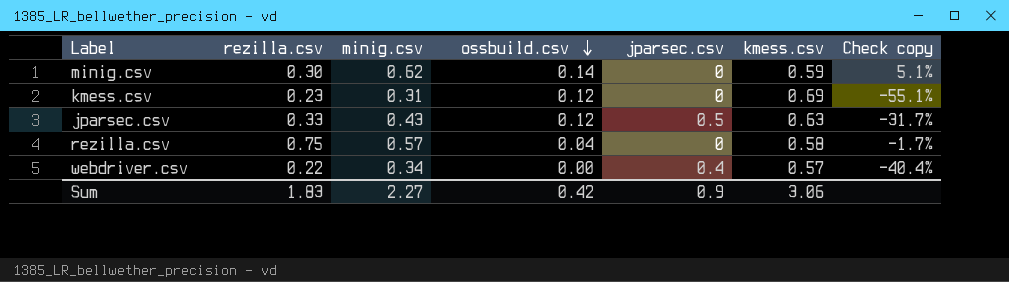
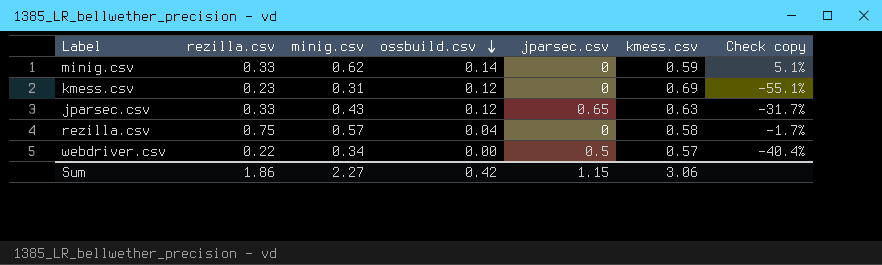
minig.csv | rezilla.csv: 0.30 -> 0.33
jparsec.csv | jparsec.csv: 0.5 -> 0.65
webdriver.csv | jparsec.csv: 0.4 -> 0.5
Sum | rezilla.csv: 1.83 -> 1.86
Sum | jparsec.csv: 0.9 -> 1.15

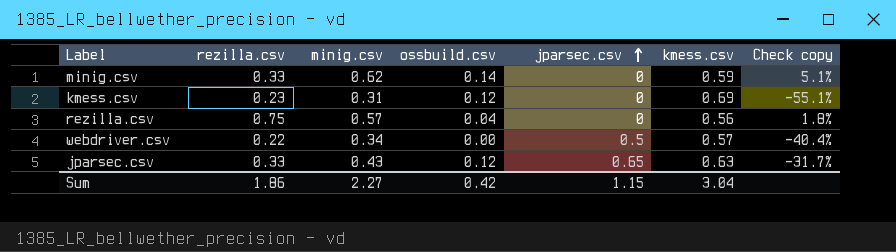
row order: ossbuild.csv descending -> jparsec.csv ascending
rezilla.csv | kmess.csv: 0.58 -> 0.56
rezilla.csv | Check copy: -1.7% -> 1.8%
Sum | kmess.csv: 3.06 -> 3.04

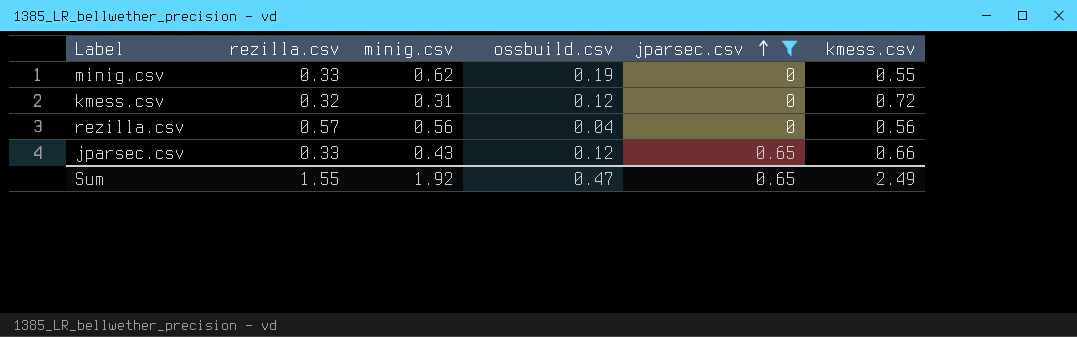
filter: none -> jparsec.csv != 0.5
column Check copy | formula: ([minig.csv] - [kmess.csv]) / [kmess.csv] -> none
minig.csv | ossbuild.csv: 0.14 -> 0.19
minig.csv | kmess.csv: 0.59 -> 0.55
kmess.csv | rezilla.csv: 0.23 -> 0.32
kmess.csv | kmess.csv: 0.69 -> 0.72
rezilla.csv | rezilla.csv: 0.75 -> 0.57
rezilla.csv | minig.csv: 0.57 -> 0.56
jparsec.csv | kmess.csv: 0.63 -> 0.66
Sum | rezilla.csv: 1.86 -> 1.55
Sum | minig.csv: 2.27 -> 1.92
Sum | ossbuild.csv: 0.42 -> 0.47
Sum | jparsec.csv: 1.15 -> 0.65
Sum | kmess.csv: 3.04 -> 2.49

